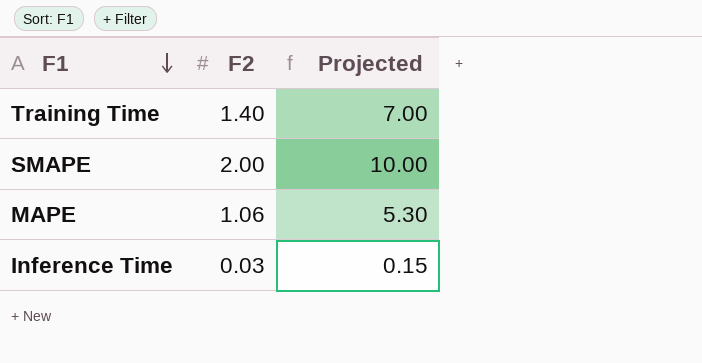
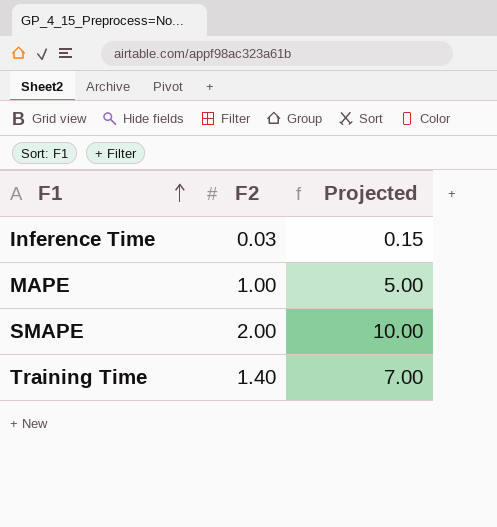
row order: F1 descending -> F1 ascending
MAPE | F2: 1.06 -> 1.00
MAPE | Projected: 5.30 -> 5.00

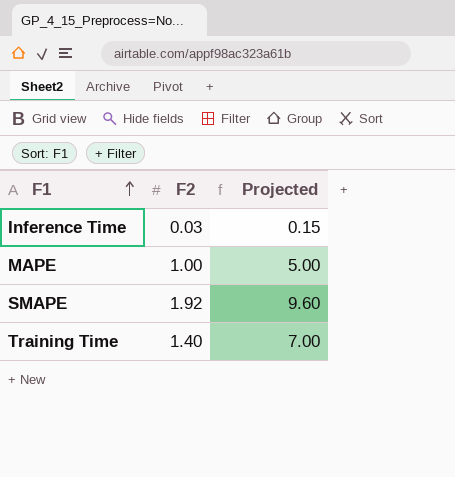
SMAPE | F2: 2.00 -> 1.92
SMAPE | Projected: 10.00 -> 9.60

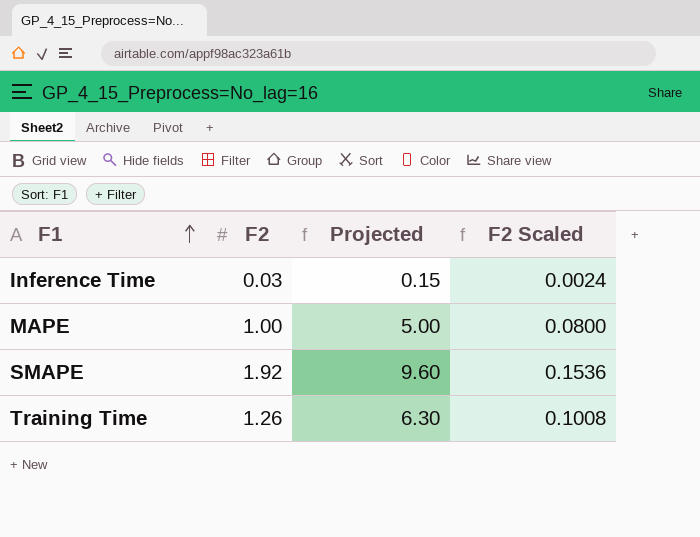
column F2 Scaled | formula: none -> [F2] * 0.08
Training Time | F2: 1.40 -> 1.26
Training Time | Projected: 7.00 -> 6.30

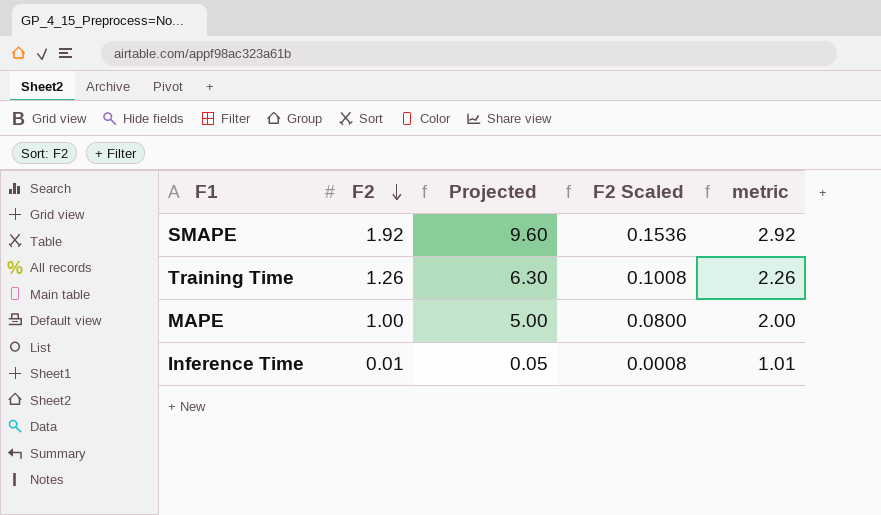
row order: F1 ascending -> F2 descending
column metric | formula: none -> [F2] + 1
Inference Time | F2: 0.03 -> 0.01
Inference Time | Projected: 0.15 -> 0.05
Inference Time | F2 Scaled: 0.0024 -> 0.0008

